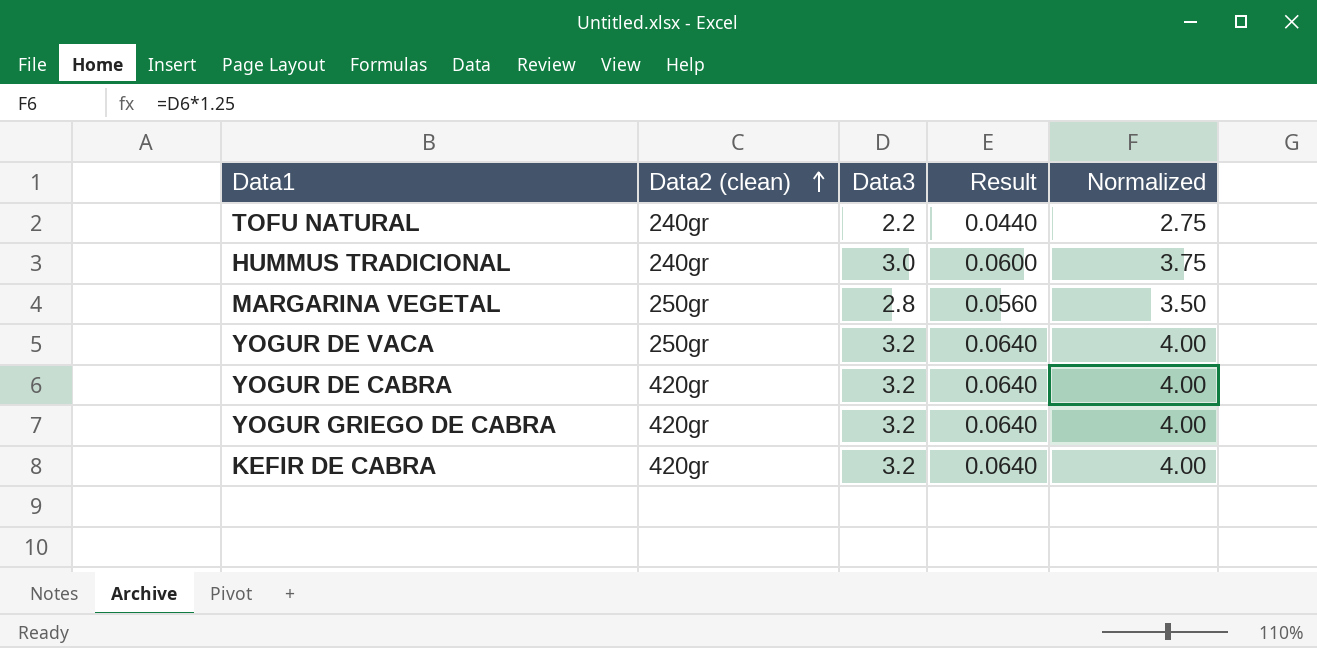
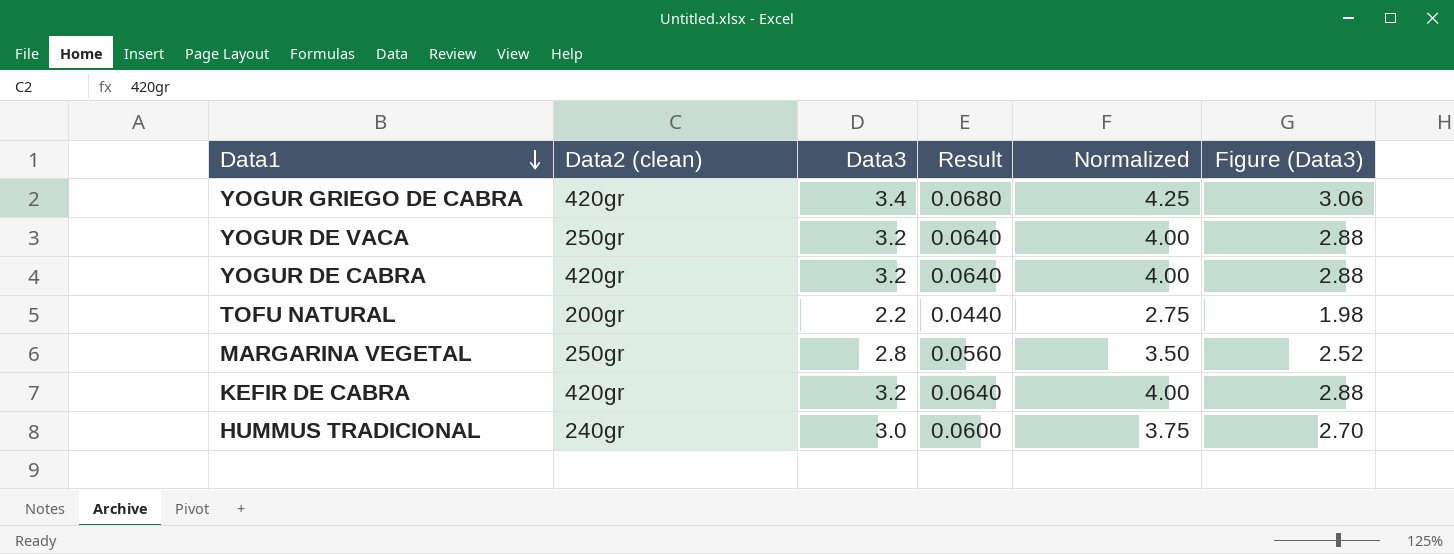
row order: Data2 (clean) ascending -> Data1 descending
column Figure (Data3) | formula: none -> [Data3] * 0.9
YOGUR GRIEGO DE CABRA | Data3: 3.2 -> 3.4
YOGUR GRIEGO DE CABRA | Result: 0.0640 -> 0.0680
YOGUR GRIEGO DE CABRA | Normalized: 4.00 -> 4.25
TOFU NATURAL | Data2 (clean): 240gr -> 200gr

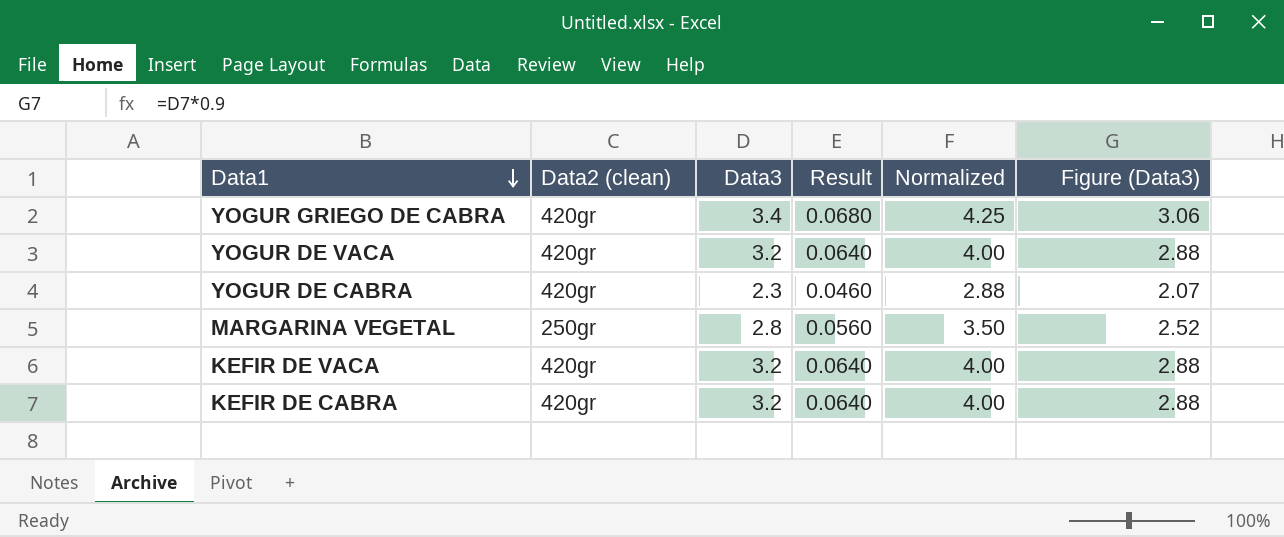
row TOFU NATURAL: 200gr | 2.2 | 0.0440 | 2.75 | 1.98 -> none
row HUMMUS TRADICIONAL: 240gr | 3.0 | 0.0600 | 3.75 | 2.70 -> none
YOGUR DE VACA | Data2 (clean): 250gr -> 420gr
YOGUR DE CABRA | Data3: 3.2 -> 2.3
YOGUR DE CABRA | Result: 0.0640 -> 0.0460
YOGUR DE CABRA | Normalized: 4.00 -> 2.88
YOGUR DE CABRA | Figure (Data3): 2.88 -> 2.07
row KEFIR DE VACA: none -> 420gr | 3.2 | 0.0640 | 4.00 | 2.88

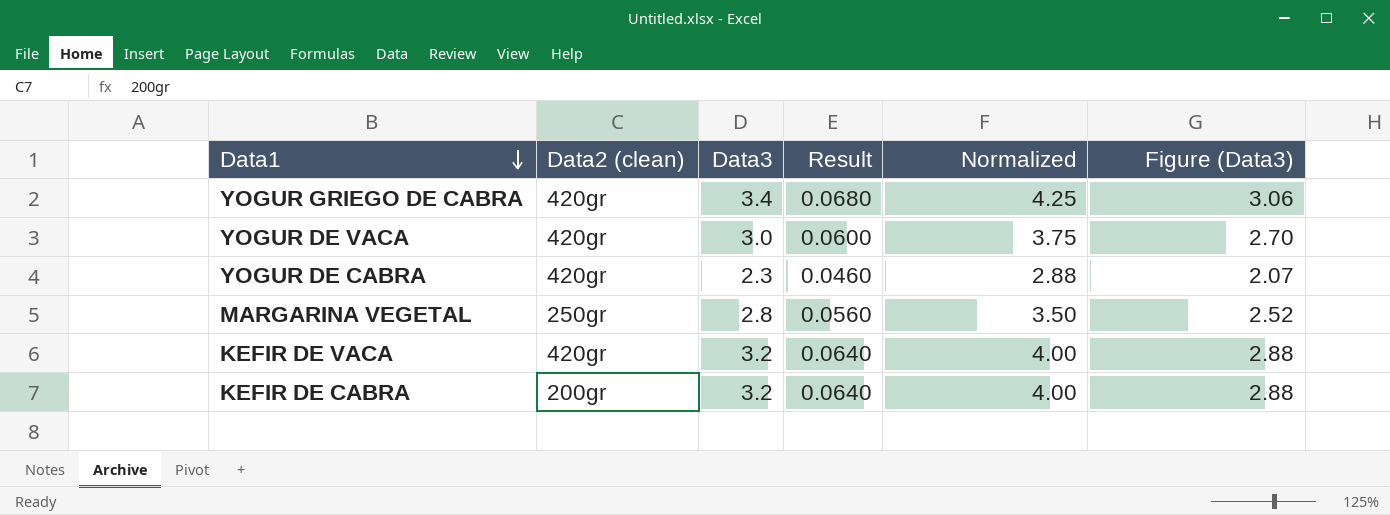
YOGUR DE VACA | Data3: 3.2 -> 3.0
YOGUR DE VACA | Result: 0.0640 -> 0.0600
YOGUR DE VACA | Normalized: 4.00 -> 3.75
YOGUR DE VACA | Figure (Data3): 2.88 -> 2.70
KEFIR DE CABRA | Data2 (clean): 420gr -> 200gr

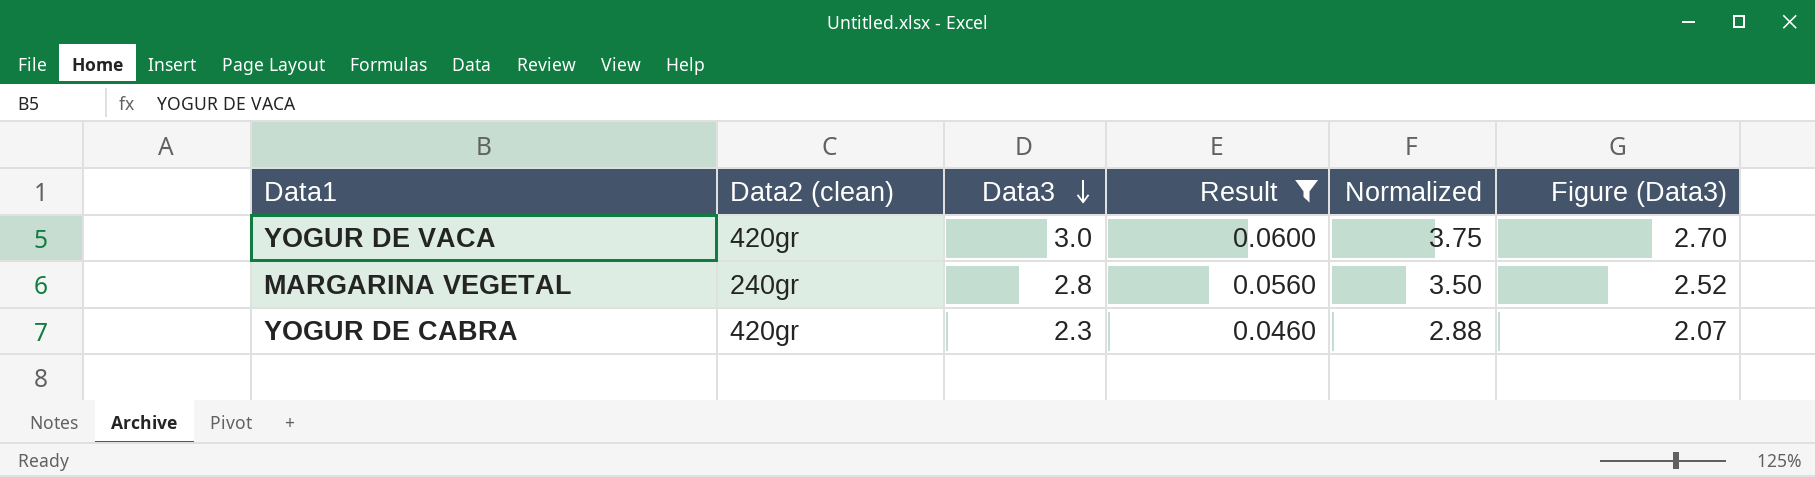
filter: none -> Result <= 0.0600
row order: Data1 descending -> Data3 descending
MARGARINA VEGETAL | Data2 (clean): 250gr -> 240gr

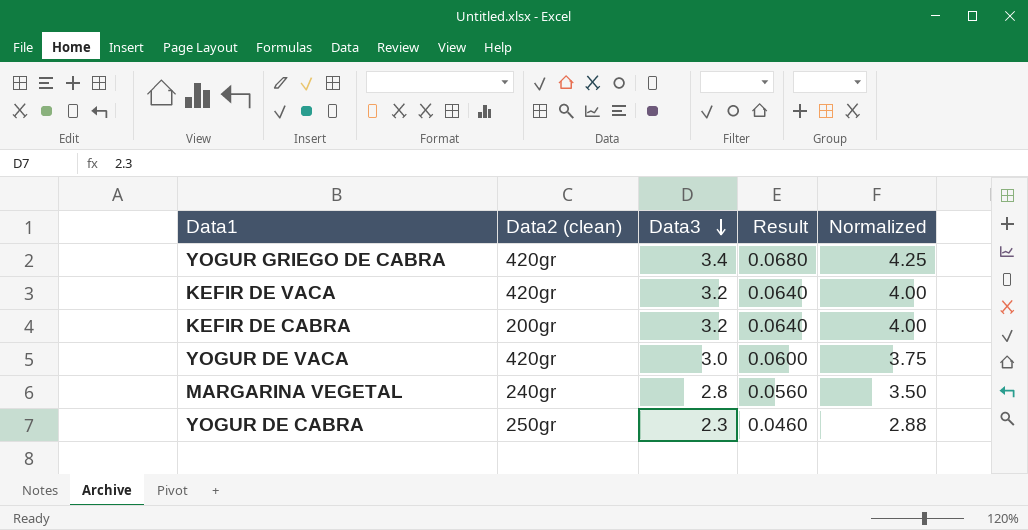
filter: Result <= 0.0600 -> none
column Figure (Data3) | formula: [Data3] * 0.9 -> none
YOGUR DE CABRA | Data2 (clean): 420gr -> 250gr

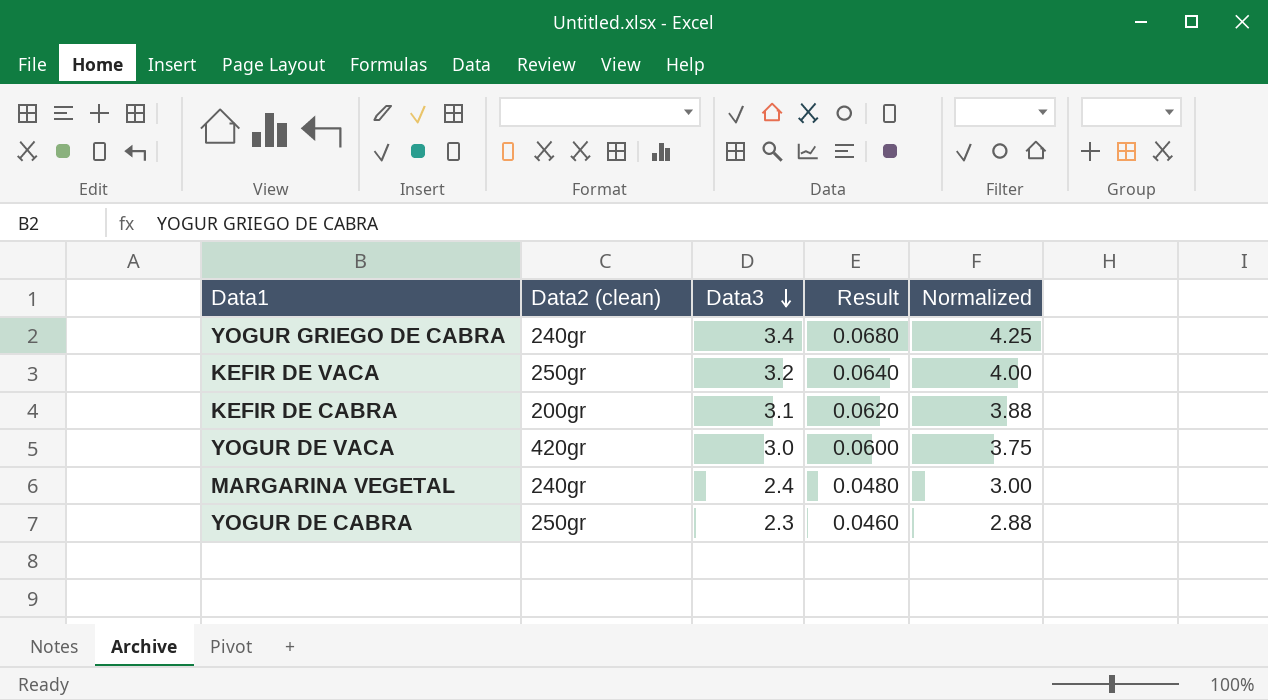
YOGUR GRIEGO DE CABRA | Data2 (clean): 420gr -> 240gr
KEFIR DE VACA | Data2 (clean): 420gr -> 250gr
KEFIR DE CABRA | Data3: 3.2 -> 3.1
KEFIR DE CABRA | Result: 0.0640 -> 0.0620
KEFIR DE CABRA | Normalized: 4.00 -> 3.88
MARGARINA VEGETAL | Data3: 2.8 -> 2.4
MARGARINA VEGETAL | Result: 0.0560 -> 0.0480
MARGARINA VEGETAL | Normalized: 3.50 -> 3.00

